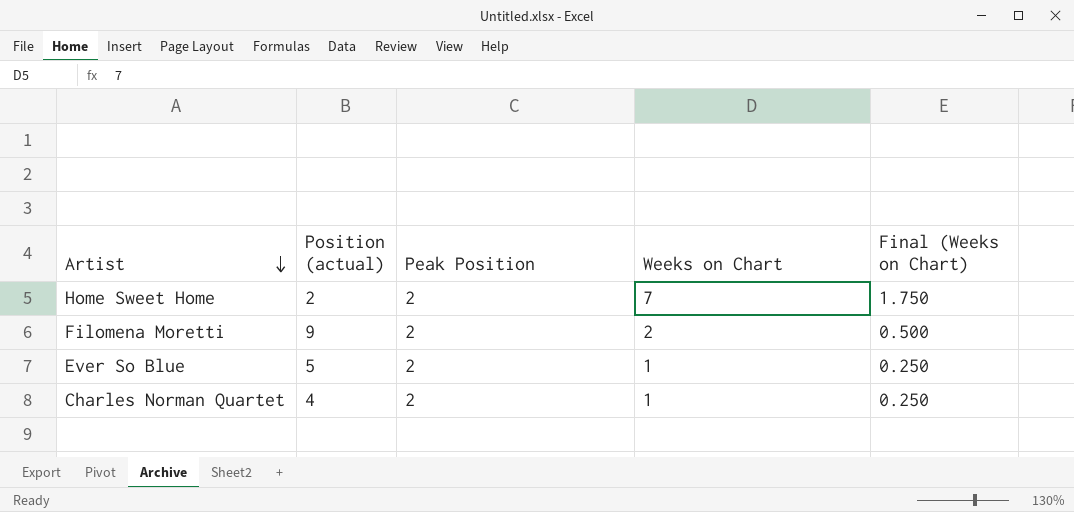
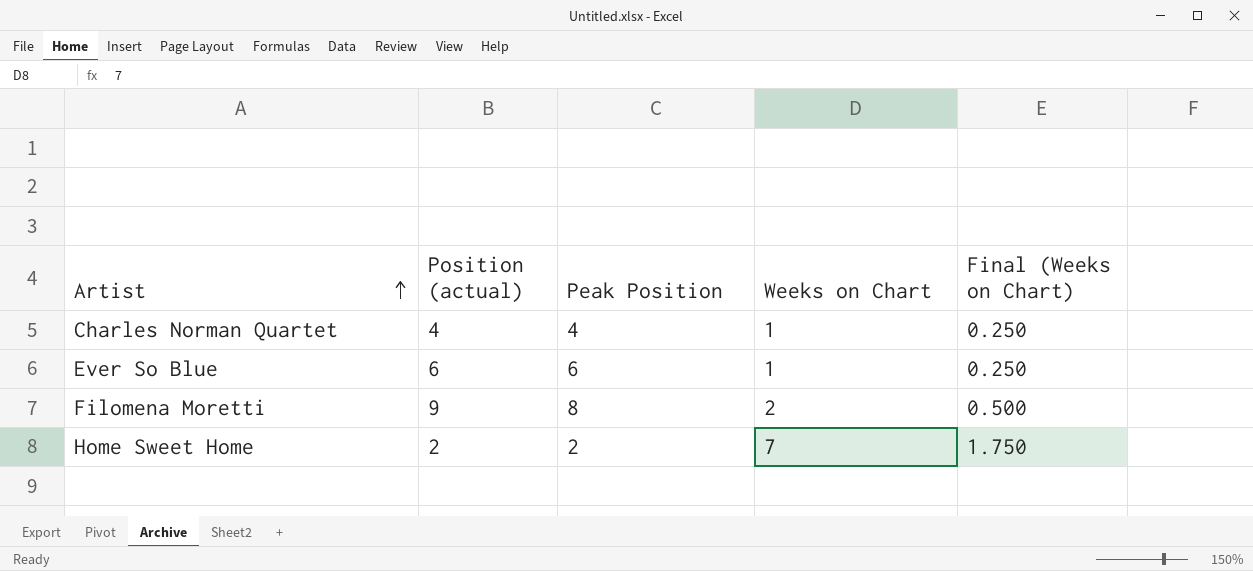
row order: Artist descending -> Artist ascending
Charles Norman Quartet | Peak Position: 2 -> 4
Ever So Blue | Position (actual): 5 -> 6
Ever So Blue | Peak Position: 2 -> 6
Filomena Moretti | Peak Position: 2 -> 8

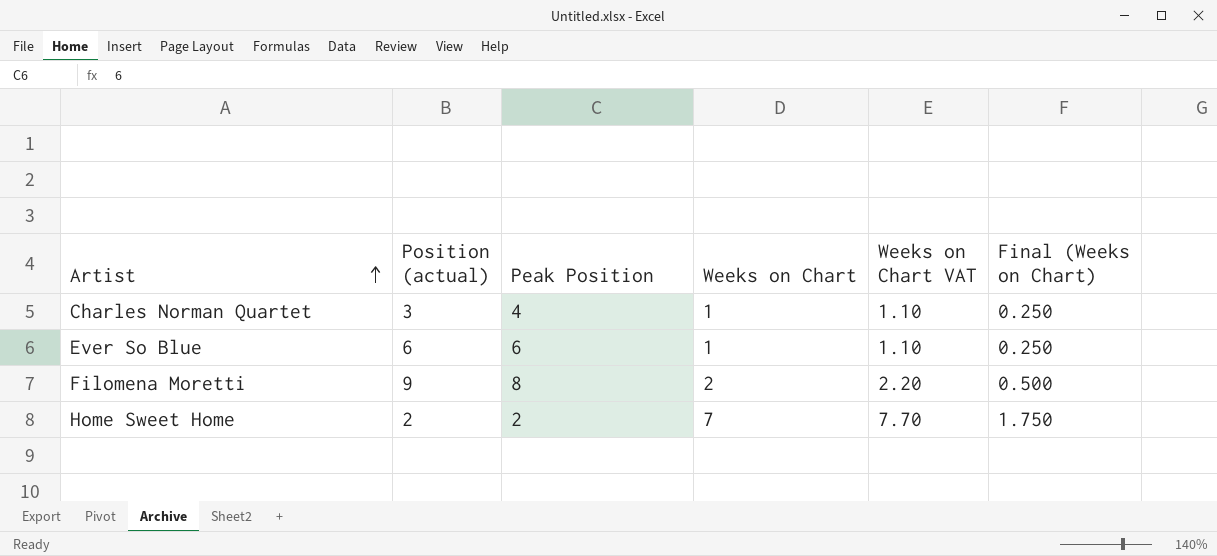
column Weeks on Chart VAT | formula: none -> [Weeks on Chart] * 1.1
Charles Norman Quartet | Position (actual): 4 -> 3

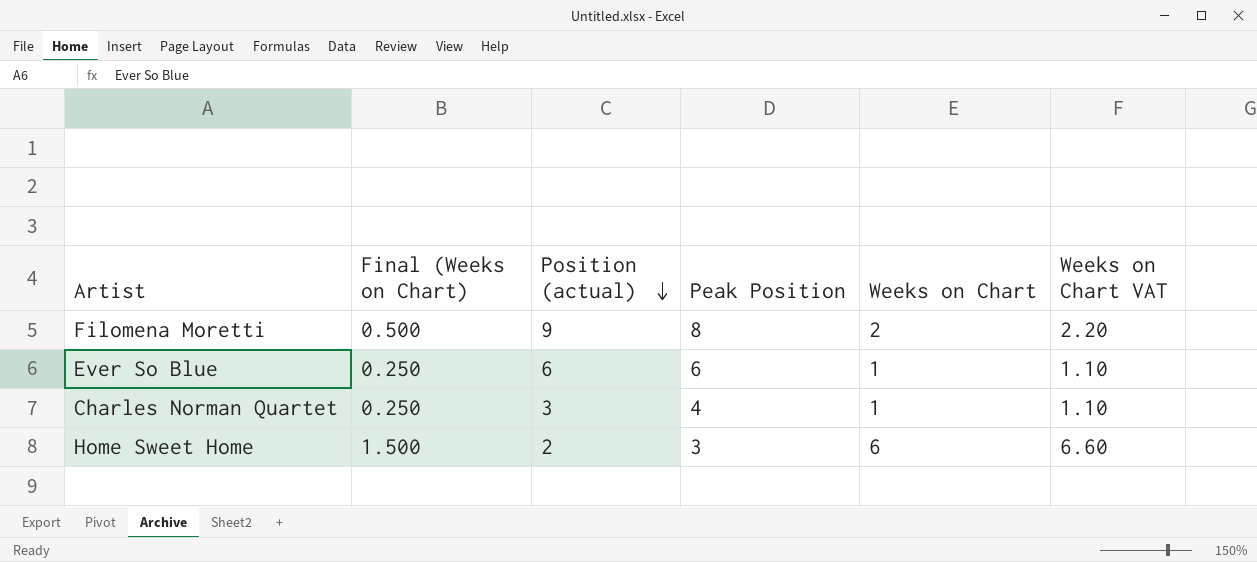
row order: Artist ascending -> Position (actual) descending
column Final (Weeks on Chart) | position: 6 -> 2
Home Sweet Home | Final (Weeks on Chart): 1.750 -> 1.500
Home Sweet Home | Peak Position: 2 -> 3
Home Sweet Home | Weeks on Chart: 7 -> 6
Home Sweet Home | Weeks on Chart VAT: 7.70 -> 6.60

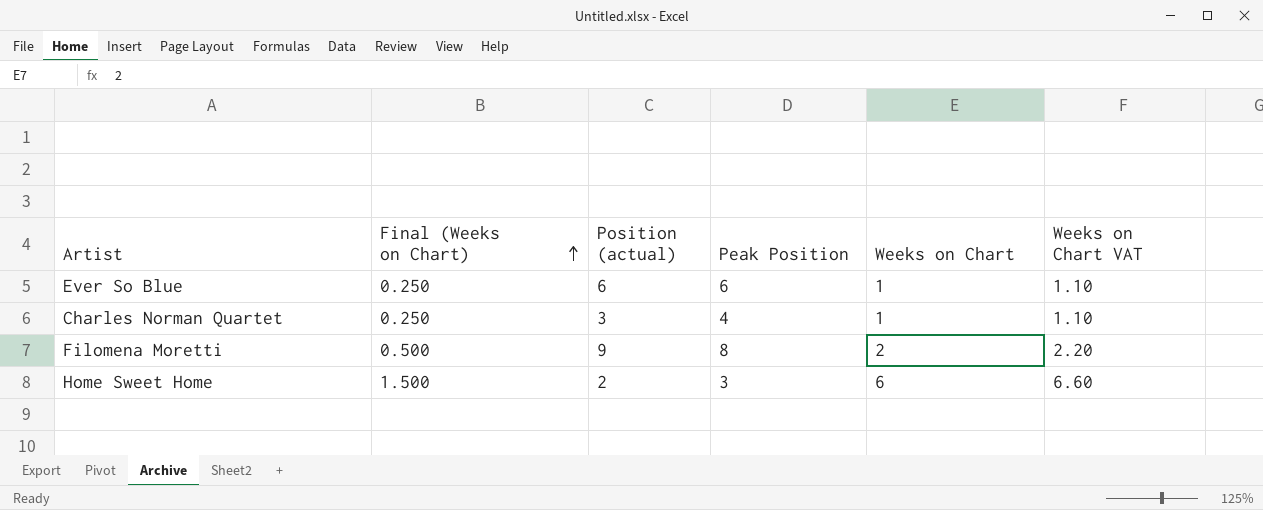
row order: Position (actual) descending -> Final (Weeks on Chart) ascending

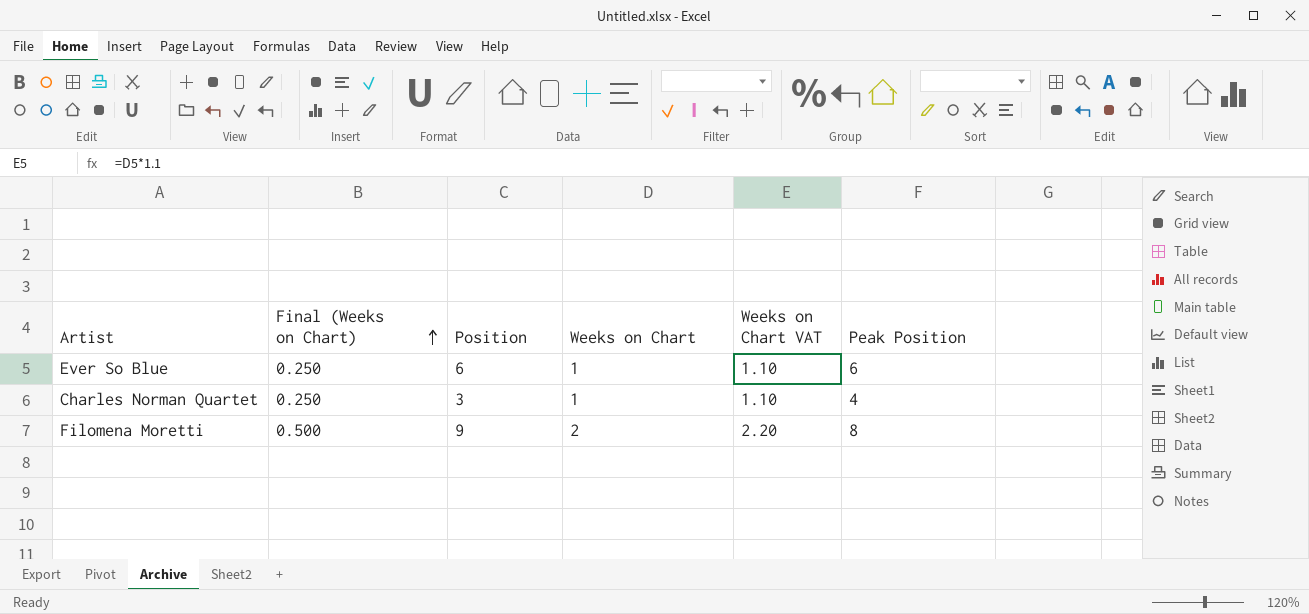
column name: Position (actual) -> Position
column Peak Position | position: 4 -> 6
row Home Sweet Home: 1.500 | 2 | 3 | 6 | 6.60 -> none

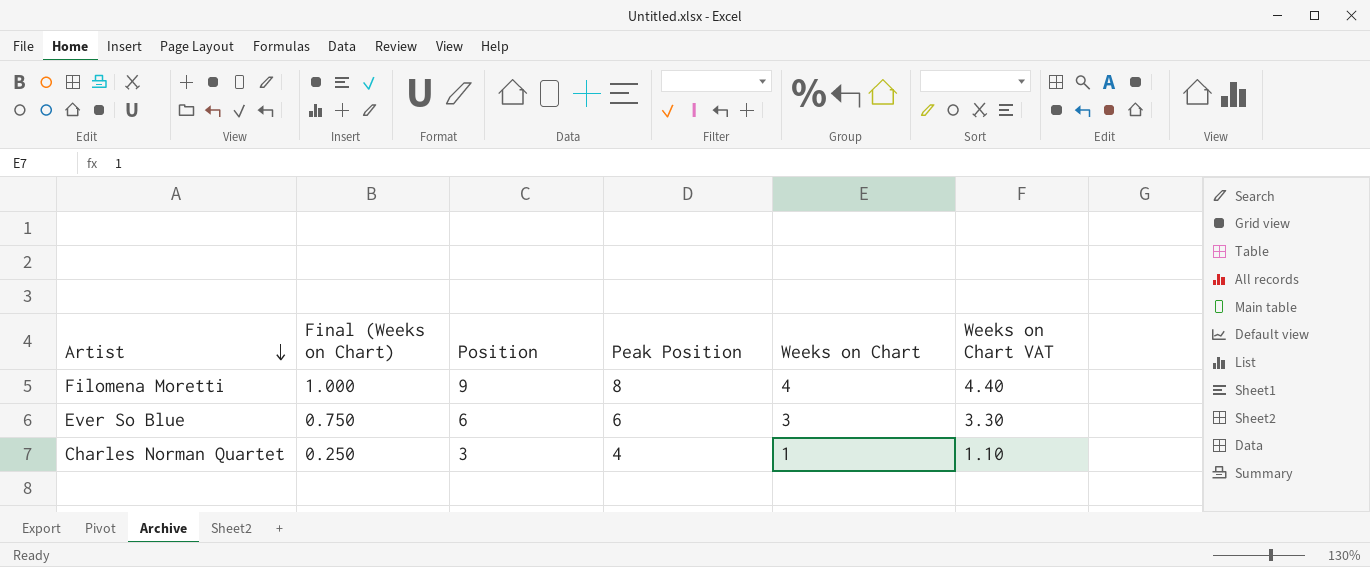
row order: Final (Weeks on Chart) ascending -> Artist descending
column Peak Position | position: 6 -> 4
Filomena Moretti | Final (Weeks on Chart): 0.500 -> 1.000
Filomena Moretti | Weeks on Chart: 2 -> 4
Filomena Moretti | Weeks on Chart VAT: 2.20 -> 4.40
Ever So Blue | Final (Weeks on Chart): 0.250 -> 0.750
Ever So Blue | Weeks on Chart: 1 -> 3
Ever So Blue | Weeks on Chart VAT: 1.10 -> 3.30

